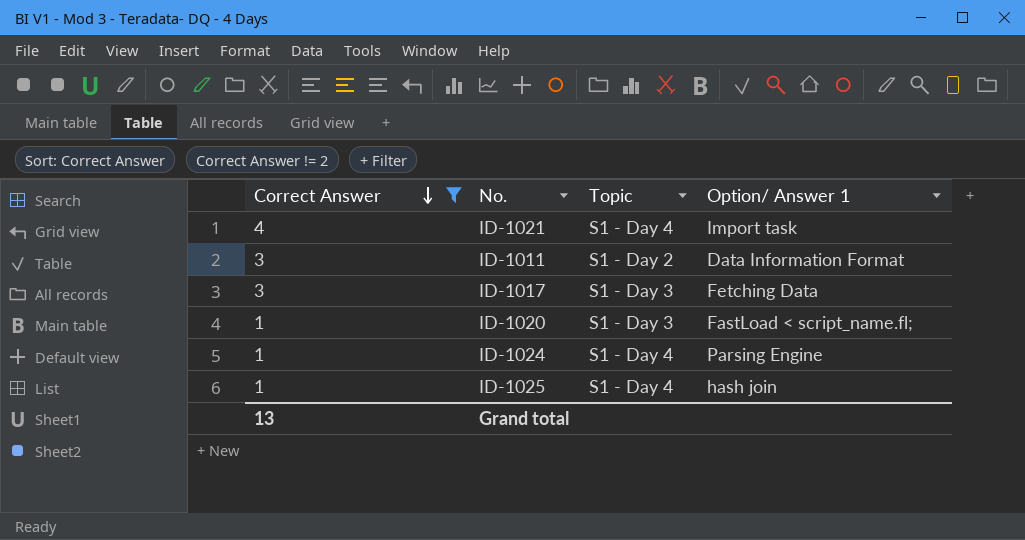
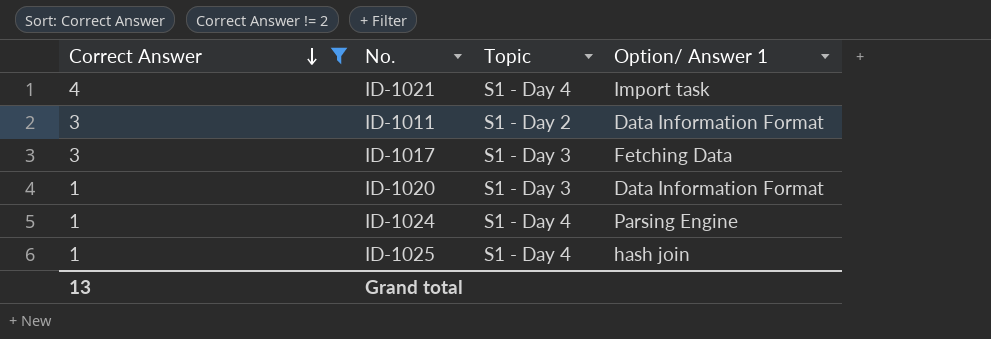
ID-1020 | Option/ Answer 1: FastLoad < script_name.fl; -> Data Information Format

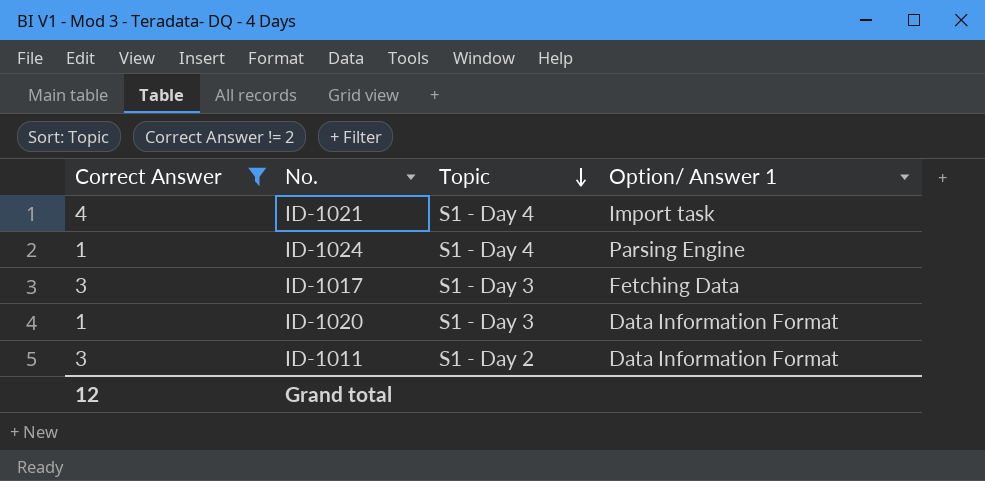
row order: Correct Answer descending -> Topic descending
row ID-1025: 1 | S1 - Day 4 | hash join -> none
Grand total | Correct Answer: 13 -> 12

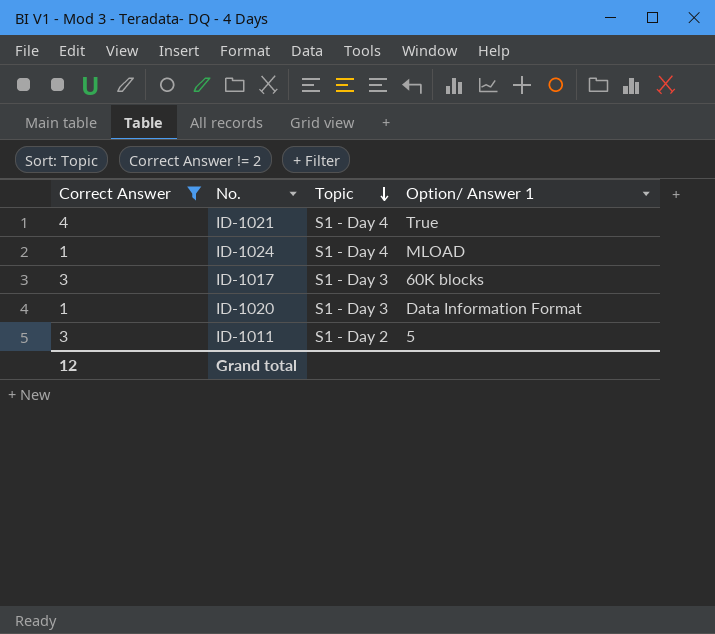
ID-1021 | Option/ Answer 1: Import task -> True
ID-1024 | Option/ Answer 1: Parsing Engine -> MLOAD
ID-1017 | Option/ Answer 1: Fetching Data -> 60K blocks
ID-1011 | Option/ Answer 1: Data Information Format -> 5

